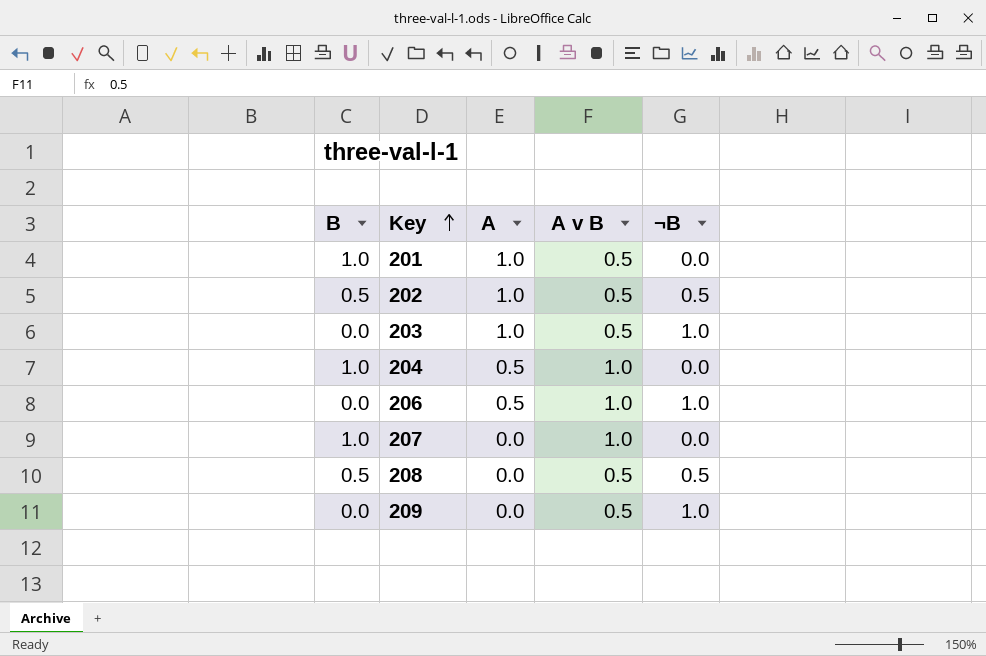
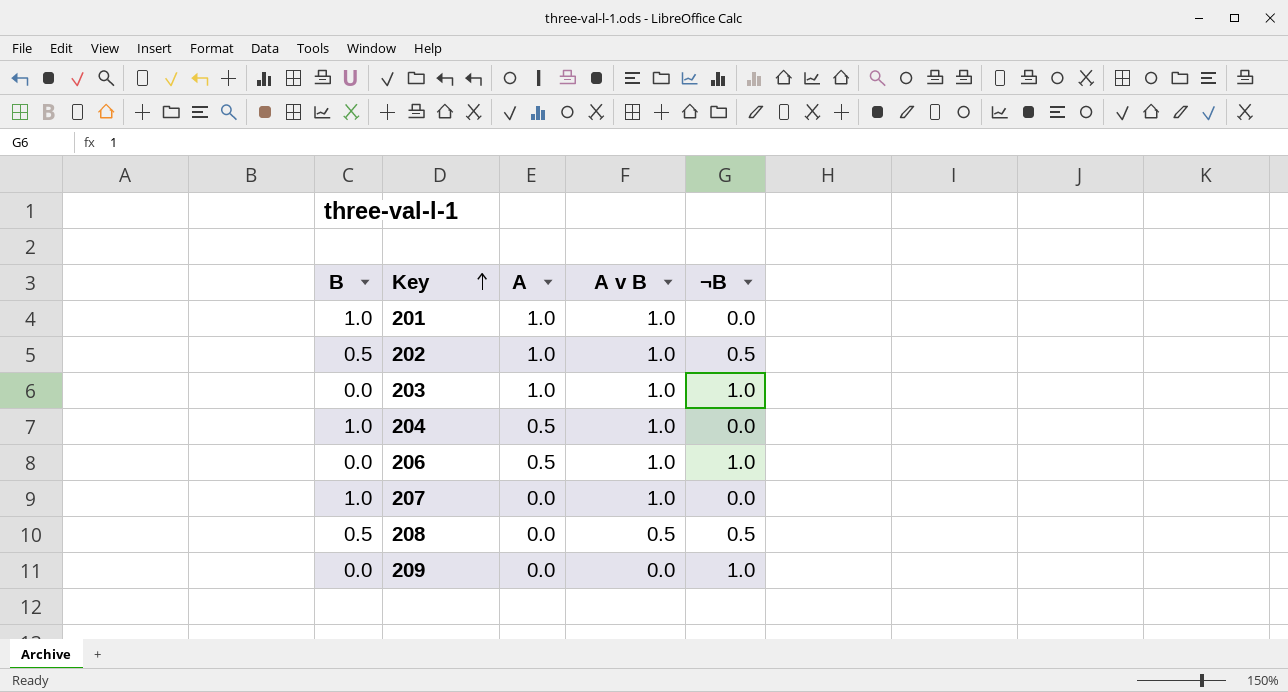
201 | A v B: 0.5 -> 1.0
202 | A v B: 0.5 -> 1.0
203 | A v B: 0.5 -> 1.0
209 | A v B: 0.5 -> 0.0

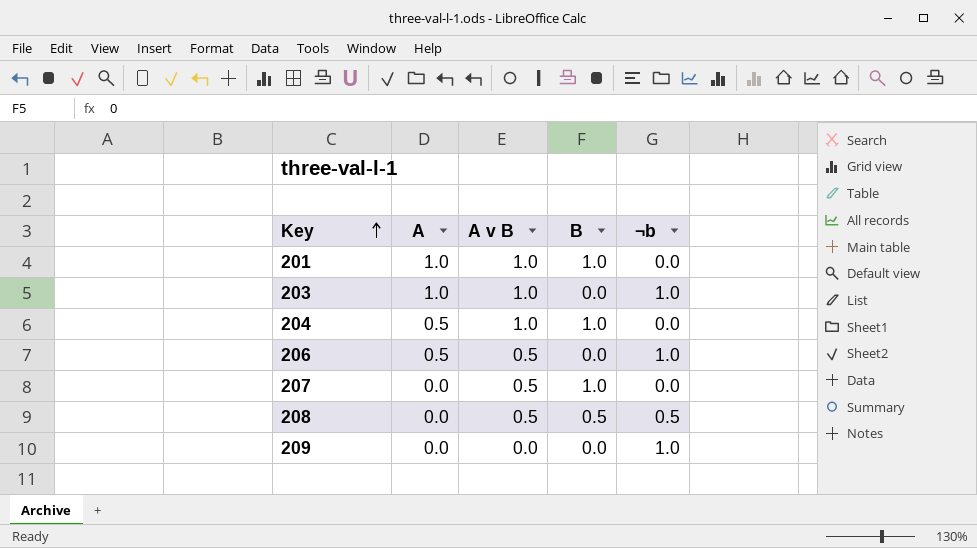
column B | position: 1 -> 4
column name: ¬B -> ¬b
row 202: 0.5 | 1.0 | 1.0 | 0.5 -> none
206 | A v B: 1.0 -> 0.5
207 | A v B: 1.0 -> 0.5

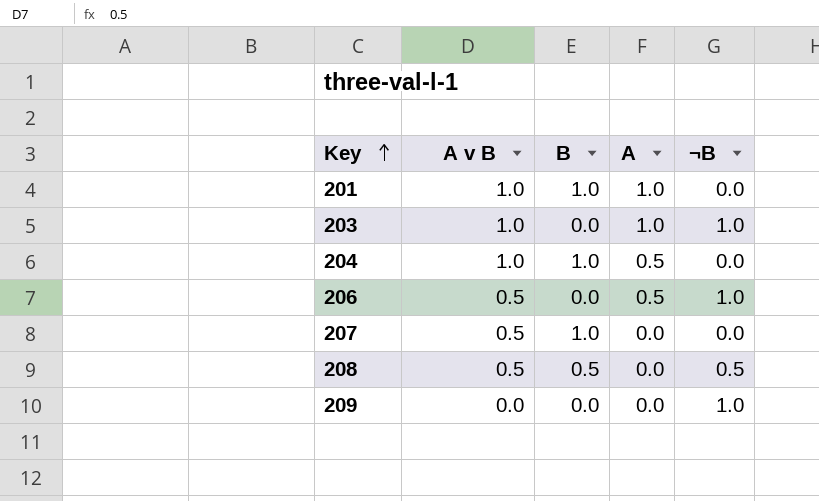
column A | position: 2 -> 4
column name: ¬b -> ¬B

